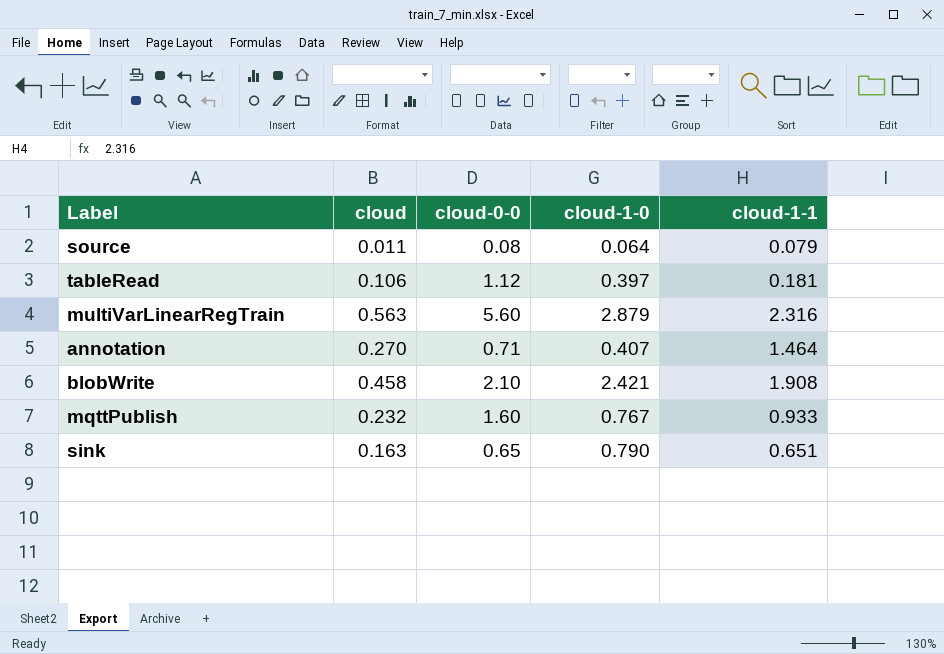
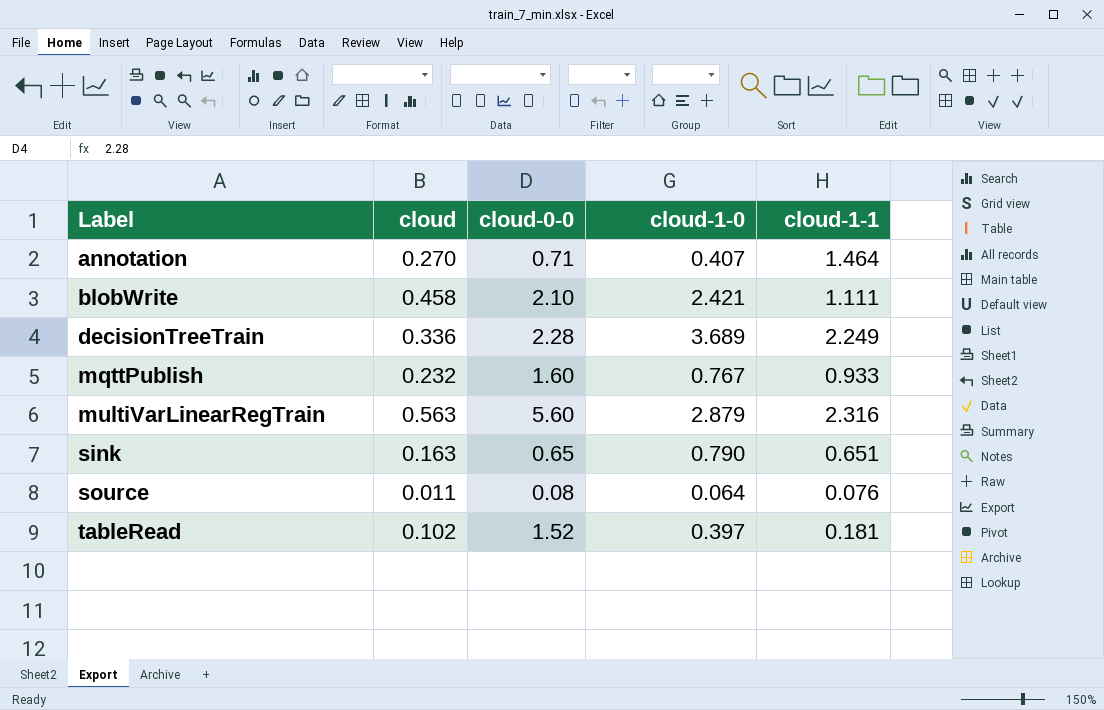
row order: none -> Label ascending
blobWrite | cloud-1-1: 1.908 -> 1.111
row decisionTreeTrain: none -> 0.336 | 2.28 | 3.689 | 2.249
source | cloud-1-1: 0.079 -> 0.076
tableRead | cloud: 0.106 -> 0.102
tableRead | cloud-0-0: 1.12 -> 1.52

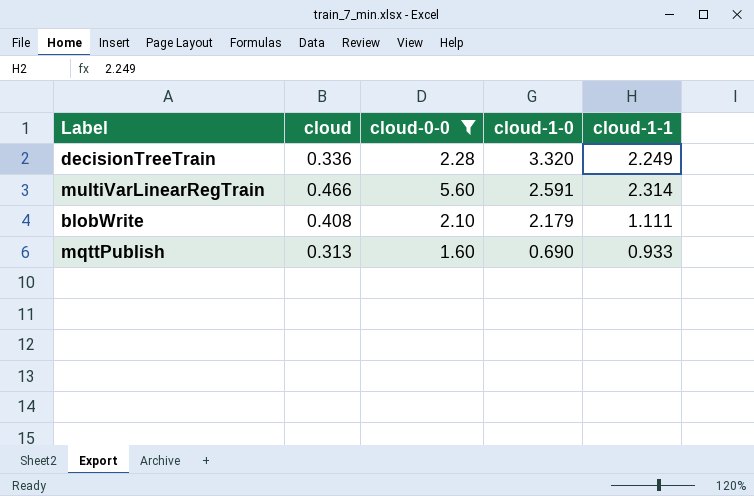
filter: none -> cloud-0-0 >= 1.60
row order: Label ascending -> cloud-1-0 descending
decisionTreeTrain | cloud-1-0: 3.689 -> 3.320
multiVarLinearRegTrain | cloud: 0.563 -> 0.466
multiVarLinearRegTrain | cloud-1-0: 2.879 -> 2.591
multiVarLinearRegTrain | cloud-1-1: 2.316 -> 2.314
blobWrite | cloud: 0.458 -> 0.408
blobWrite | cloud-1-0: 2.421 -> 2.179
mqttPublish | cloud: 0.232 -> 0.313
mqttPublish | cloud-1-0: 0.767 -> 0.690

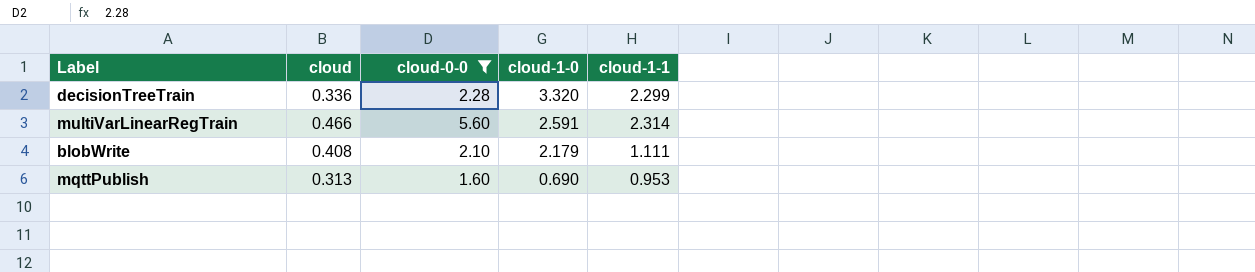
decisionTreeTrain | cloud-1-1: 2.249 -> 2.299
mqttPublish | cloud-1-1: 0.933 -> 0.953

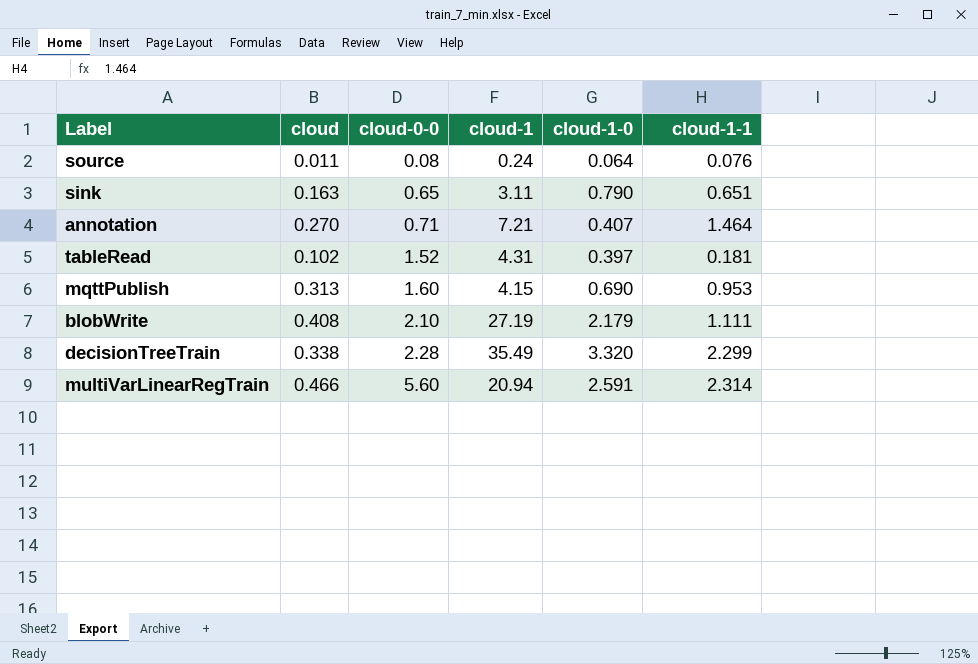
filter: cloud-0-0 >= 1.60 -> none
row order: cloud-1-0 descending -> cloud-0-0 ascending
column cloud-1 | position: none -> 4
decisionTreeTrain | cloud: 0.336 -> 0.338

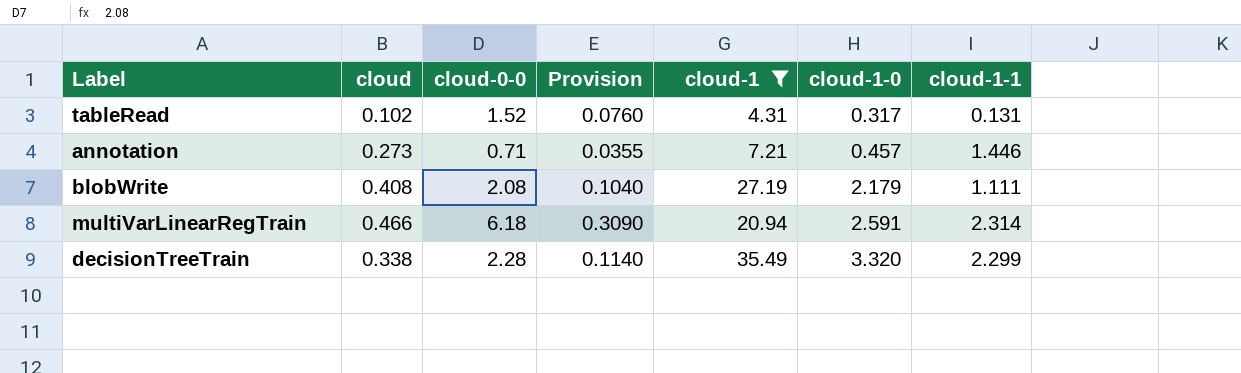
filter: none -> cloud-1 >= 4.31
row order: cloud-0-0 ascending -> cloud-1-0 ascending
column Provision | formula: none -> [cloud-0-0] * 0.05
tableRead | cloud-1-0: 0.397 -> 0.317
tableRead | cloud-1-1: 0.181 -> 0.131
annotation | cloud: 0.270 -> 0.273
annotation | cloud-1-0: 0.407 -> 0.457
annotation | cloud-1-1: 1.464 -> 1.446
blobWrite | cloud-0-0: 2.10 -> 2.08
multiVarLinearRegTrain | cloud-0-0: 5.60 -> 6.18

